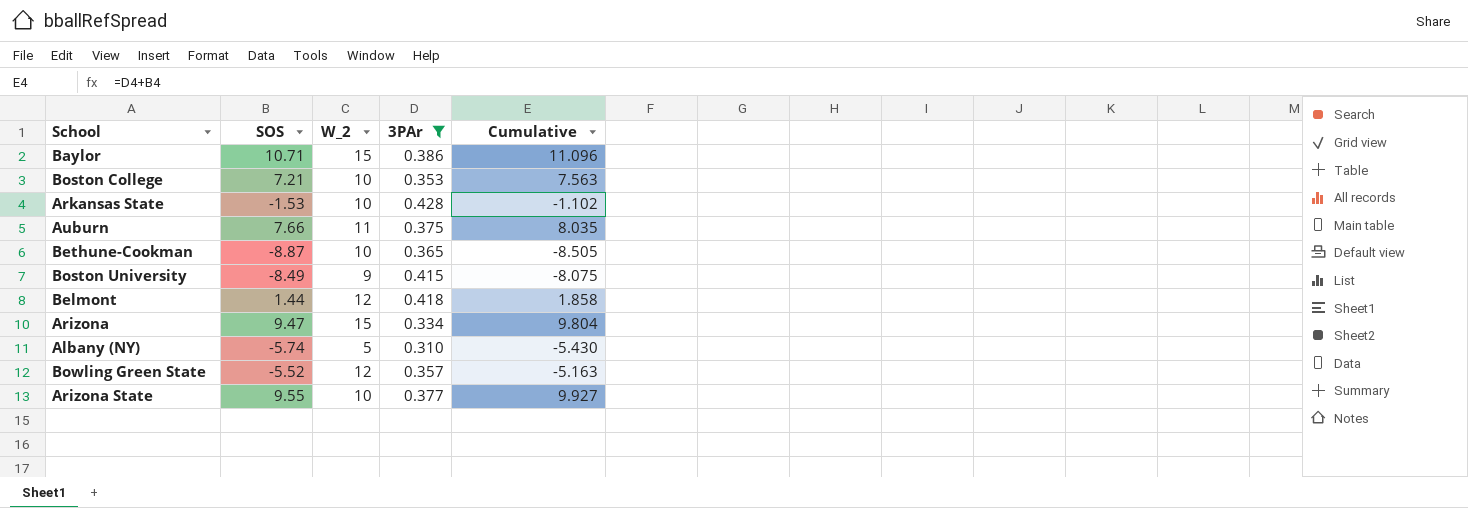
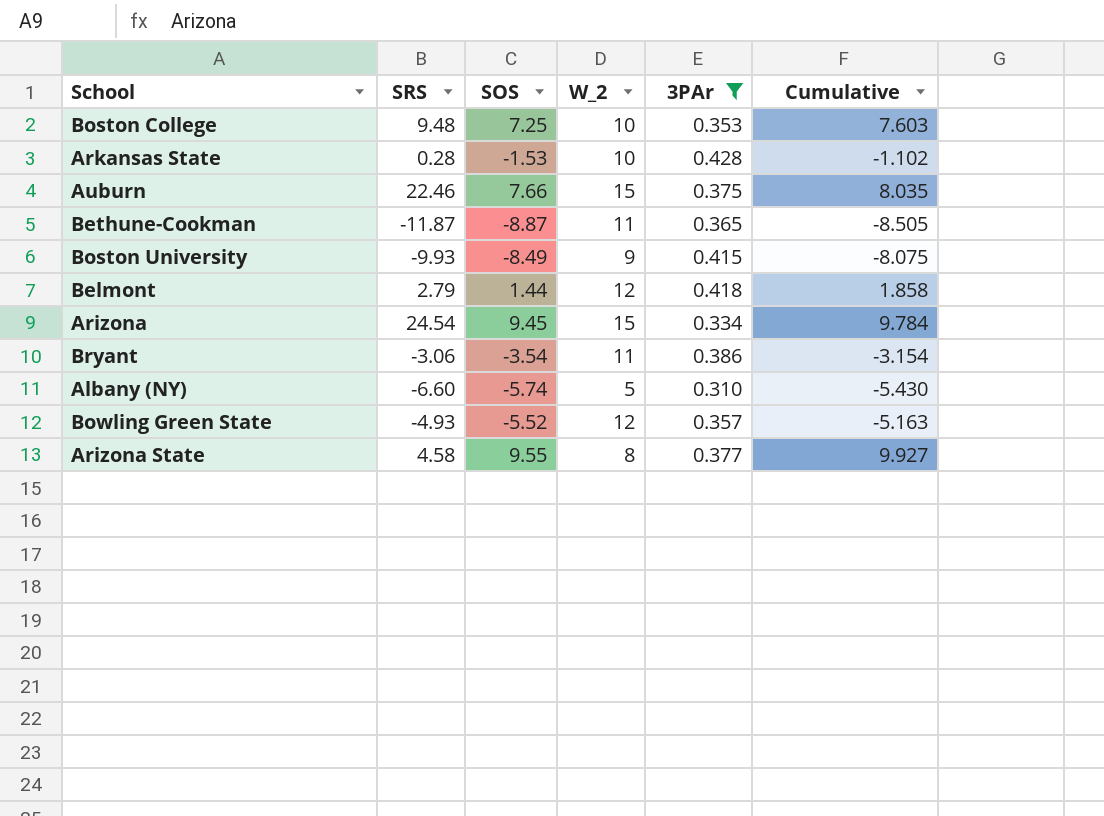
column SRS | position: none -> 2
row Baylor: 10.71 | 15 | 0.386 | 11.096 -> none
Boston College | SOS: 7.21 -> 7.25
Boston College | Cumulative: 7.563 -> 7.603
Auburn | W_2: 11 -> 15
Bethune-Cookman | W_2: 10 -> 11
Arizona | SOS: 9.47 -> 9.45
Arizona | Cumulative: 9.804 -> 9.784
row Bryant: none -> -3.06 | -3.54 | 11 | 0.386 | -3.154
Arizona State | W_2: 10 -> 8

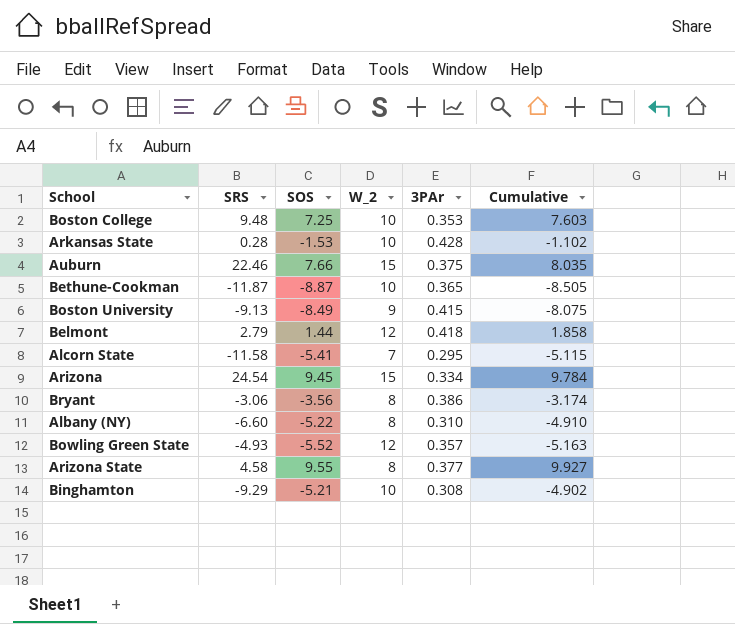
filter: 3PAr >= 0.310 -> none
Bethune-Cookman | W_2: 11 -> 10
Boston University | SRS: -9.93 -> -9.13
Bryant | SOS: -3.54 -> -3.56
Bryant | W_2: 11 -> 8
Bryant | Cumulative: -3.154 -> -3.174
Albany (NY) | SOS: -5.74 -> -5.22
Albany (NY) | W_2: 5 -> 8
Albany (NY) | Cumulative: -5.430 -> -4.910

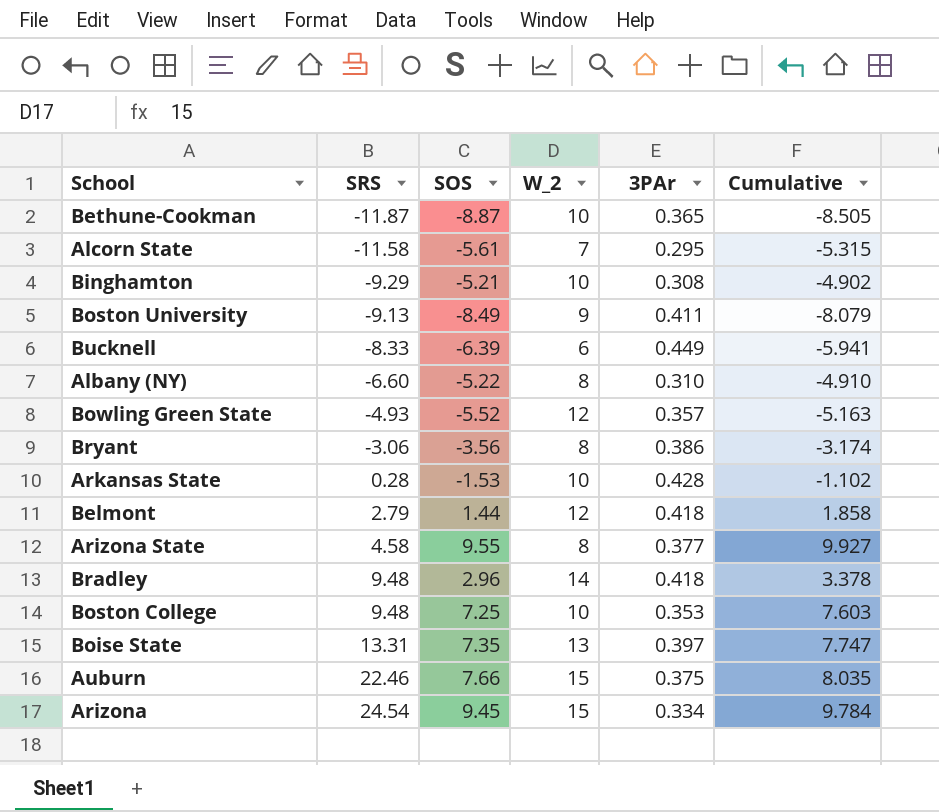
row order: none -> SRS ascending
Alcorn State | SOS: -5.41 -> -5.61
Alcorn State | Cumulative: -5.115 -> -5.315
Boston University | 3PAr: 0.415 -> 0.411
Boston University | Cumulative: -8.075 -> -8.079
row Bucknell: none -> -8.33 | -6.39 | 6 | 0.449 | -5.941
row Bradley: none -> 9.48 | 2.96 | 14 | 0.418 | 3.378
row Boise State: none -> 13.31 | 7.35 | 13 | 0.397 | 7.747

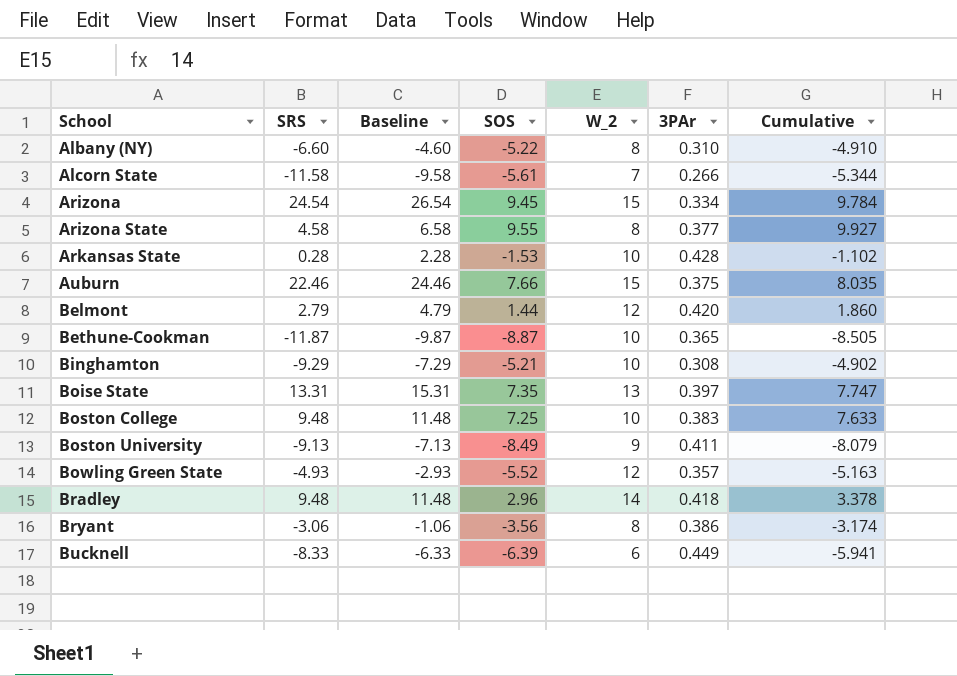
row order: SRS ascending -> School ascending
column Baseline | formula: none -> [SRS] + 2
Alcorn State | 3PAr: 0.295 -> 0.266
Alcorn State | Cumulative: -5.315 -> -5.344
Belmont | 3PAr: 0.418 -> 0.420
Belmont | Cumulative: 1.858 -> 1.860
Boston College | 3PAr: 0.353 -> 0.383
Boston College | Cumulative: 7.603 -> 7.633

